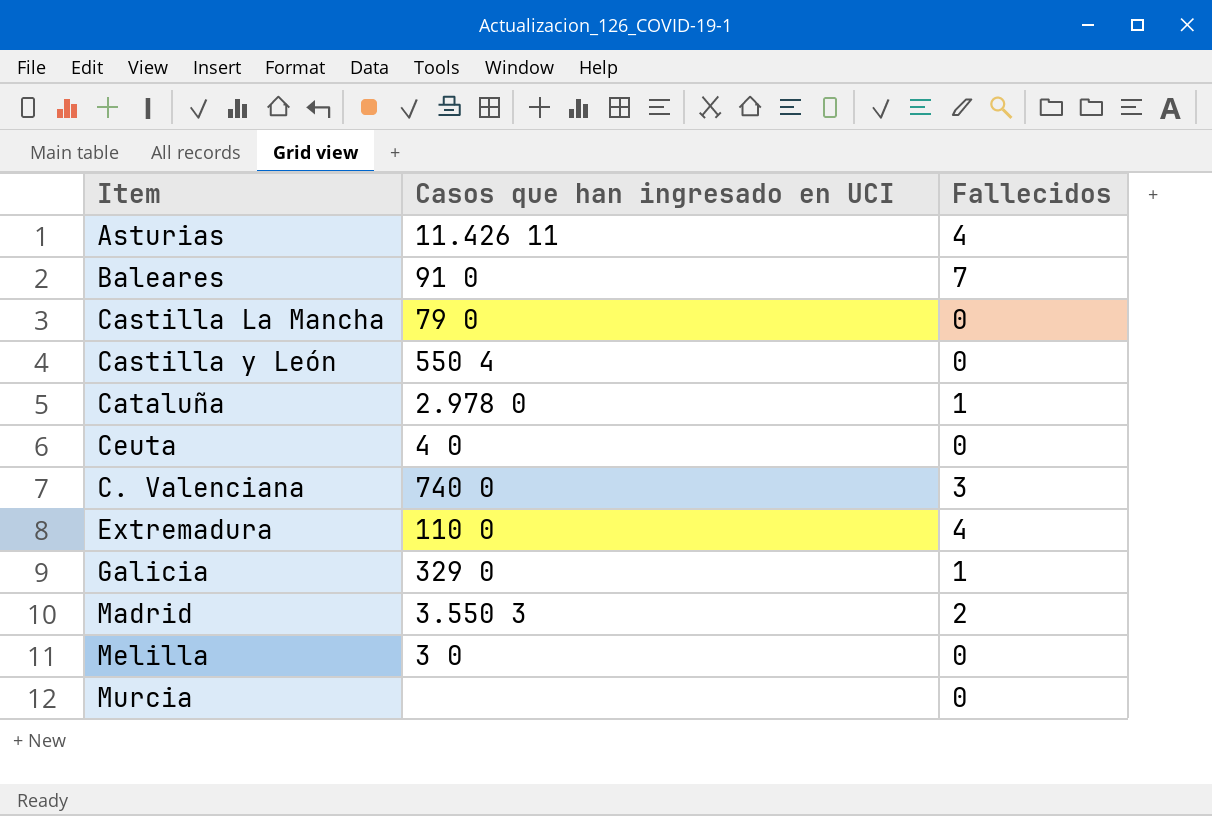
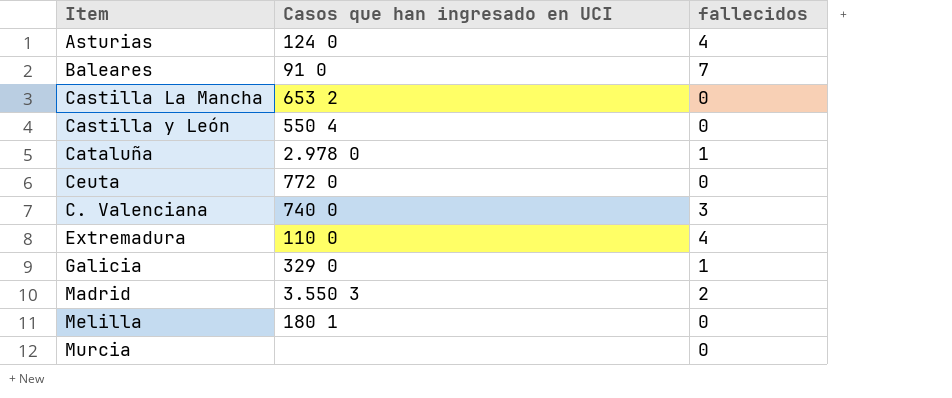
column name: Fallecidos -> fallecidos
Asturias | Casos que han ingresado en UCI: 11.426 11 -> 124 0
Castilla La Mancha | Casos que han ingresado en UCI: 79 0 -> 653 2
Ceuta | Casos que han ingresado en UCI: 4 0 -> 772 0
Melilla | Casos que han ingresado en UCI: 3 0 -> 180 1

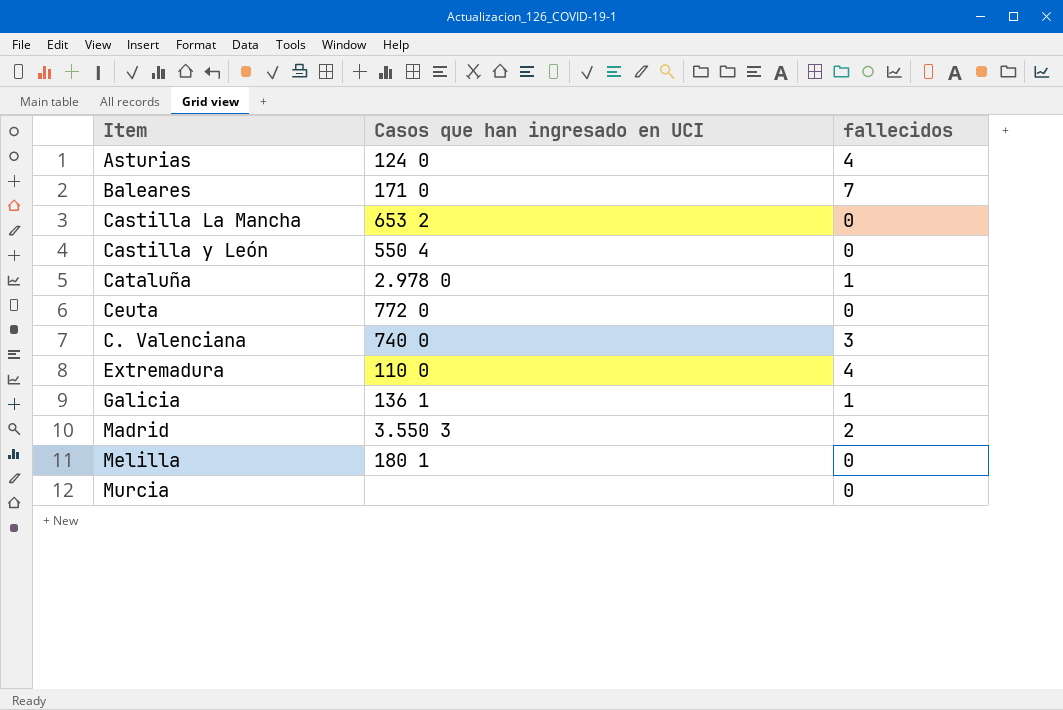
Baleares | Casos que han ingresado en UCI: 91 0 -> 171 0
Galicia | Casos que han ingresado en UCI: 329 0 -> 136 1

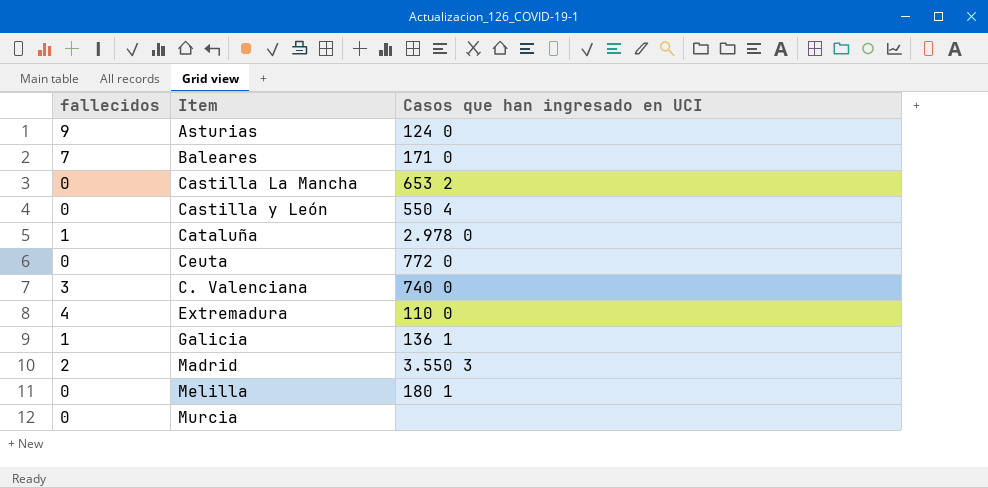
column fallecidos | position: 3 -> 1
Asturias | fallecidos: 4 -> 9

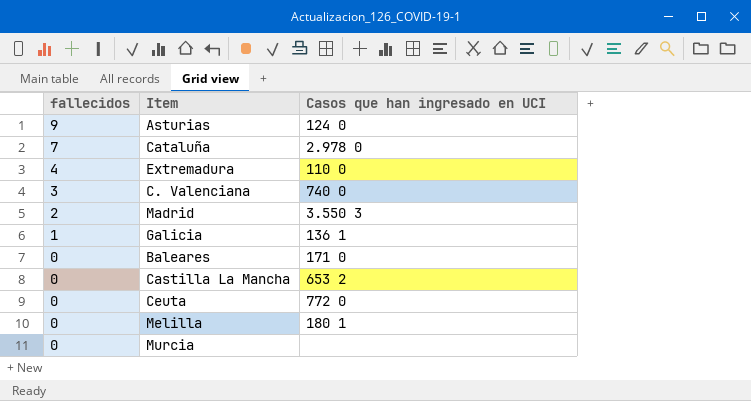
row order: none -> fallecidos descending
row Castilla y León: 0 | 550 4 -> none
Cataluña | fallecidos: 1 -> 7
Baleares | fallecidos: 7 -> 0

